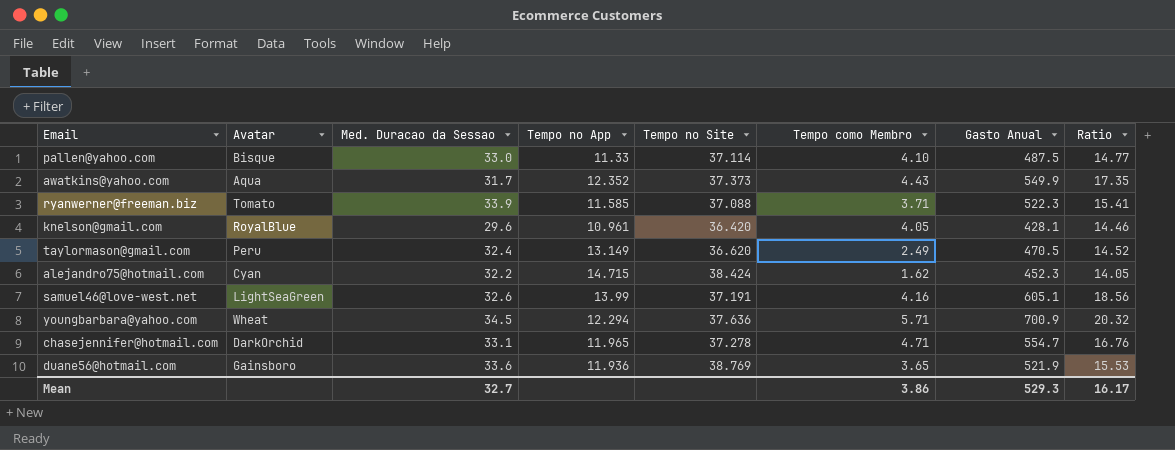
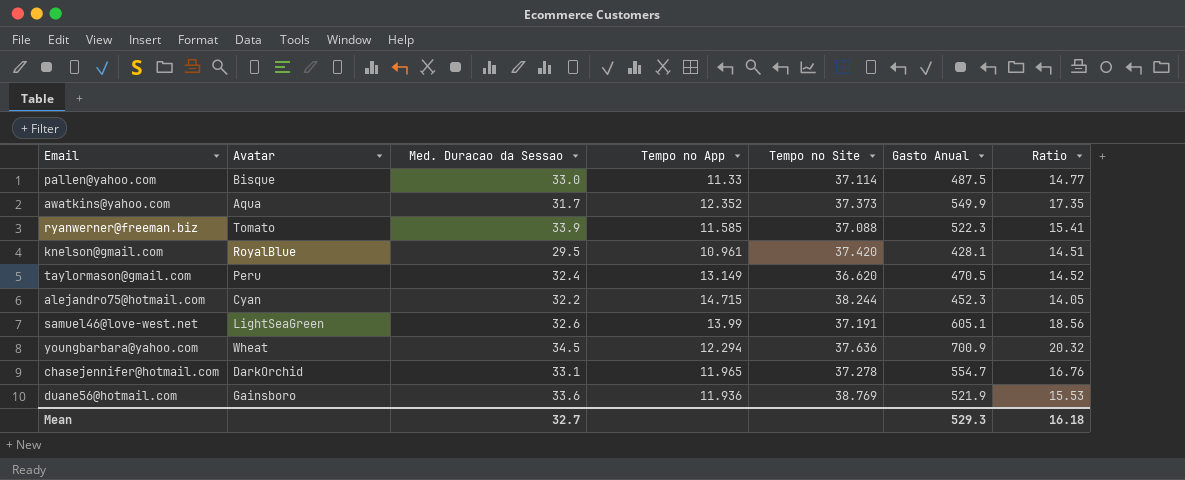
column Tempo como Membro | position: 6 -> none
knelson@gmail.com | Med. Duracao da Sessao: 29.6 -> 29.5
knelson@gmail.com | Tempo no Site: 36.420 -> 37.420
knelson@gmail.com | Ratio: 14.46 -> 14.51
alejandro75@hotmail.com | Tempo no Site: 38.424 -> 38.244
Mean | Ratio: 16.17 -> 16.18

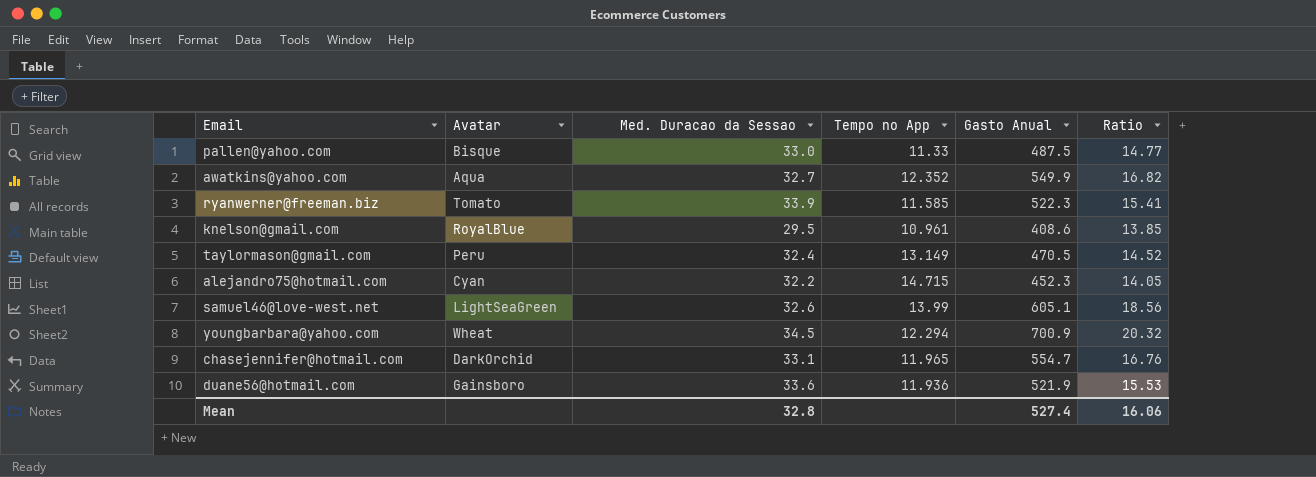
column Tempo no Site | position: 5 -> none
awatkins@yahoo.com | Med. Duracao da Sessao: 31.7 -> 32.7
awatkins@yahoo.com | Ratio: 17.35 -> 16.82
knelson@gmail.com | Gasto Anual: 428.1 -> 408.6
knelson@gmail.com | Ratio: 14.51 -> 13.85
Mean | Med. Duracao da Sessao: 32.7 -> 32.8
Mean | Gasto Anual: 529.3 -> 527.4
Mean | Ratio: 16.18 -> 16.06

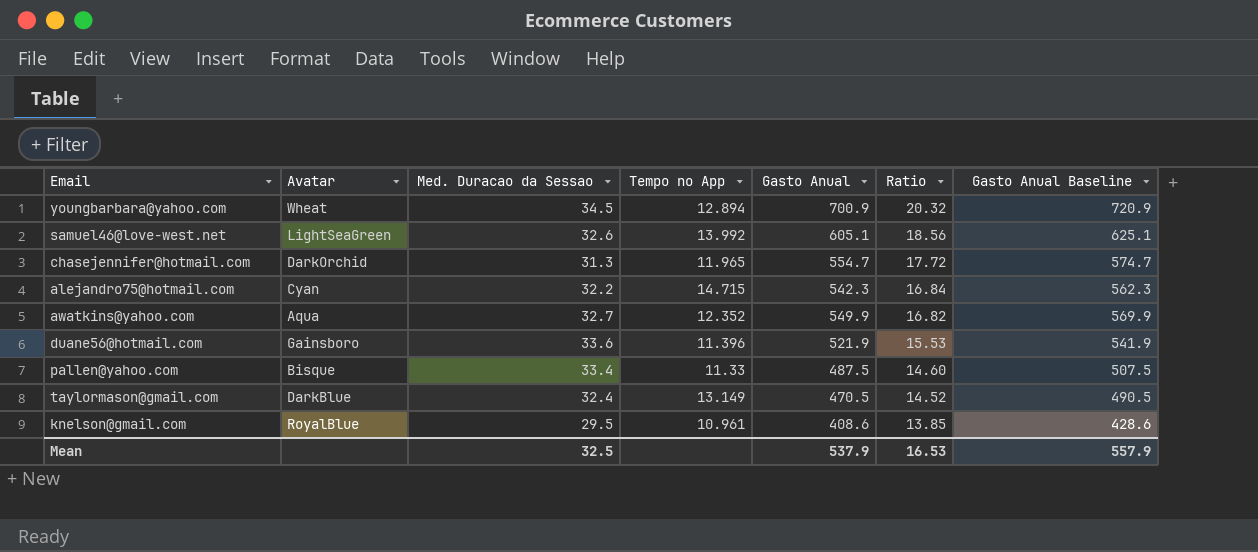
row order: none -> Ratio descending
column Gasto Anual Baseline | formula: none -> [Gasto Anual] + 20
row ryanwerner@freeman.biz: Tomato | 33.9 | 11.585 | 522.3 | 15.41 -> none
youngbarbara@yahoo.com | Tempo no App: 12.294 -> 12.894
samuel46@love-west.net | Tempo no App: 13.99 -> 13.992
chasejennifer@hotmail.com | Med. Duracao da Sessao: 33.1 -> 31.3
chasejennifer@hotmail.com | Ratio: 16.76 -> 17.72
alejandro75@hotmail.com | Gasto Anual: 452.3 -> 542.3
alejandro75@hotmail.com | Ratio: 14.05 -> 16.84
duane56@hotmail.com | Tempo no App: 11.936 -> 11.396
pallen@yahoo.com | Med. Duracao da Sessao: 33.0 -> 33.4
pallen@yahoo.com | Ratio: 14.77 -> 14.60
taylormason@gmail.com | Avatar: Peru -> DarkBlue
Mean | Med. Duracao da Sessao: 32.8 -> 32.5
Mean | Gasto Anual: 527.4 -> 537.9
Mean | Ratio: 16.06 -> 16.53

